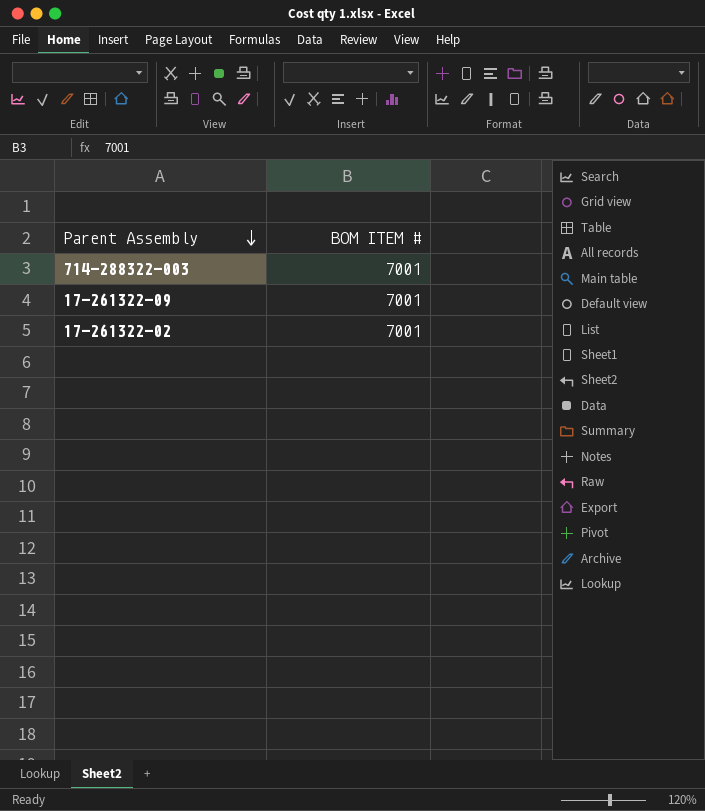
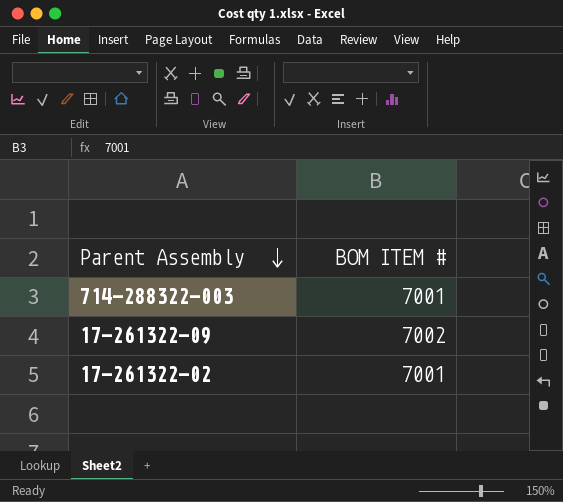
17-261322-09 | BOM ITEM #: 7001 -> 7002

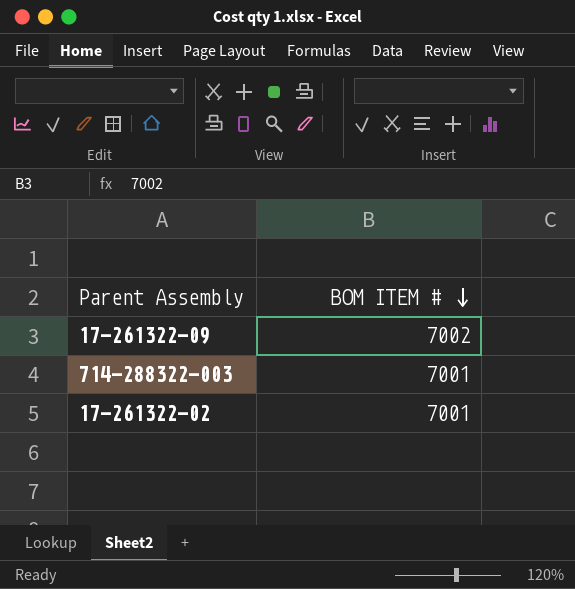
row order: Parent Assembly descending -> BOM ITEM # descending

